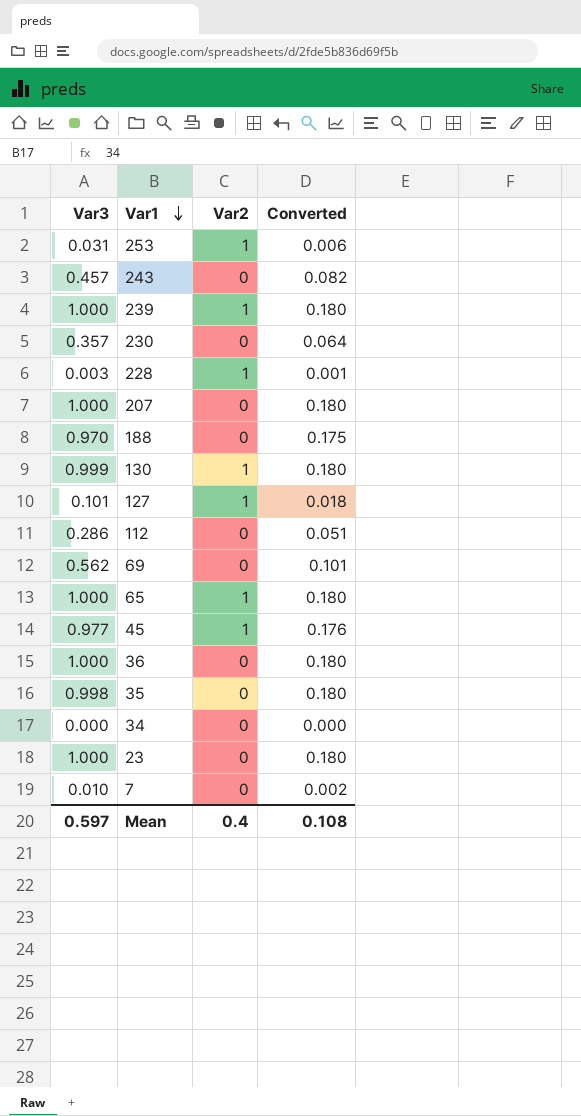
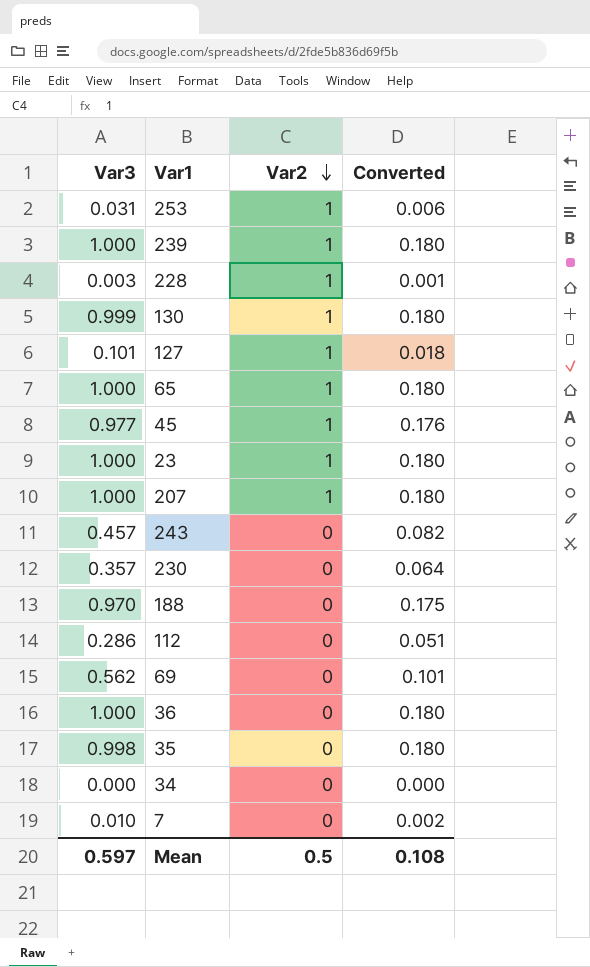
row order: Var1 descending -> Var2 descending
23 | Var2: 0 -> 1
207 | Var2: 0 -> 1
Mean | Var2: 0.4 -> 0.5

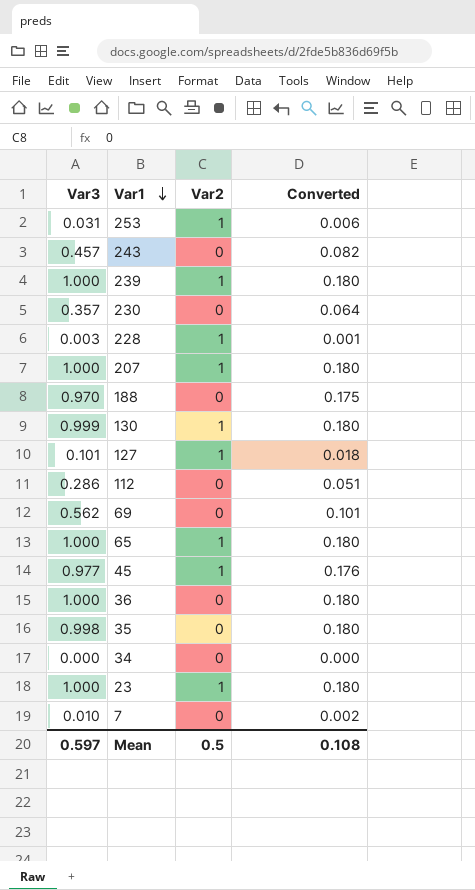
row order: Var2 descending -> Var1 descending

